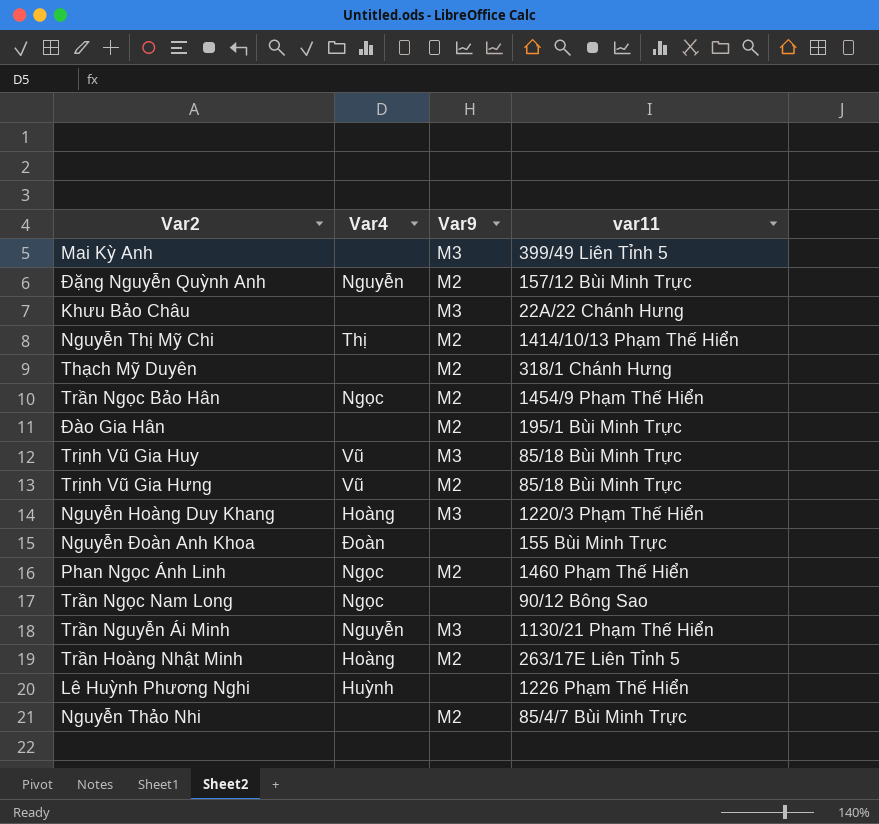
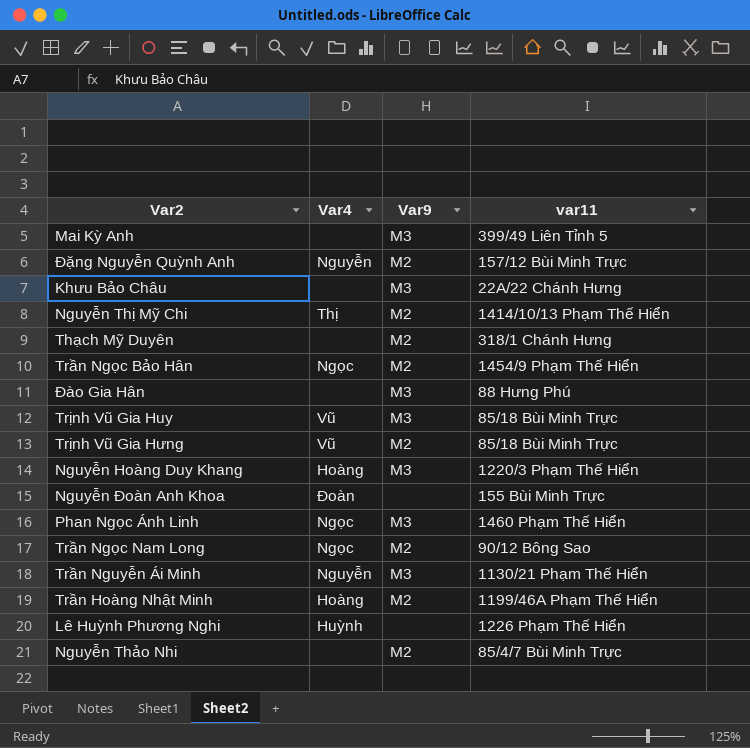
Đào Gia Hân | Var9: M2 -> M3
Đào Gia Hân | var11: 195/1 Bùi Minh Trực -> 88 Hưng Phú
Phan Ngọc Ánh Linh | Var9: M2 -> M3
Trần Ngọc Nam Long | Var9: none -> M2
Trần Hoàng Nhật Minh | var11: 263/17E Liên Tỉnh 5 -> 1199/46A Phạm Thế Hiển

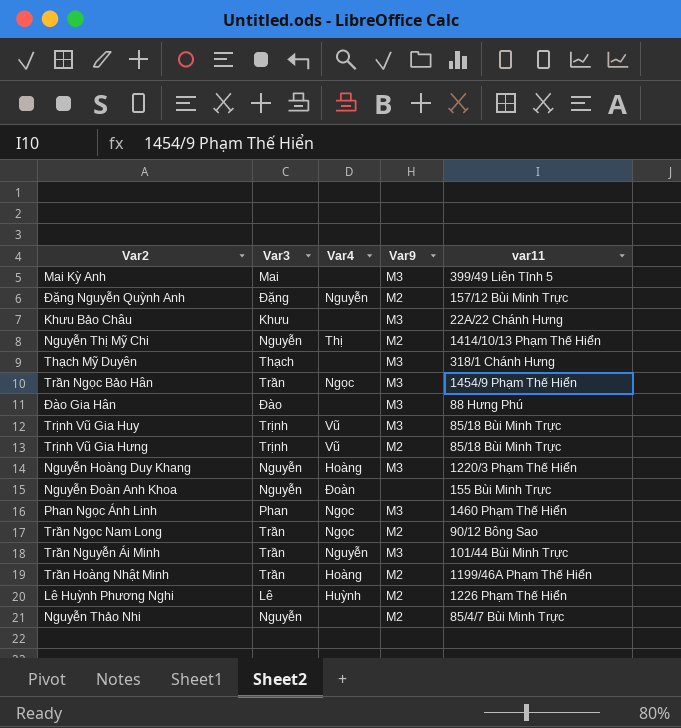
column Var3 | position: none -> 2
Thạch Mỹ Duyên | Var9: M2 -> M3
Trần Ngọc Bảo Hân | Var9: M2 -> M3
Trần Nguyễn Ái Minh | var11: 1130/21 Phạm Thế Hiển -> 101/44 Bùi Minh Trực
Lê Huỳnh Phương Nghi | Var9: none -> M2

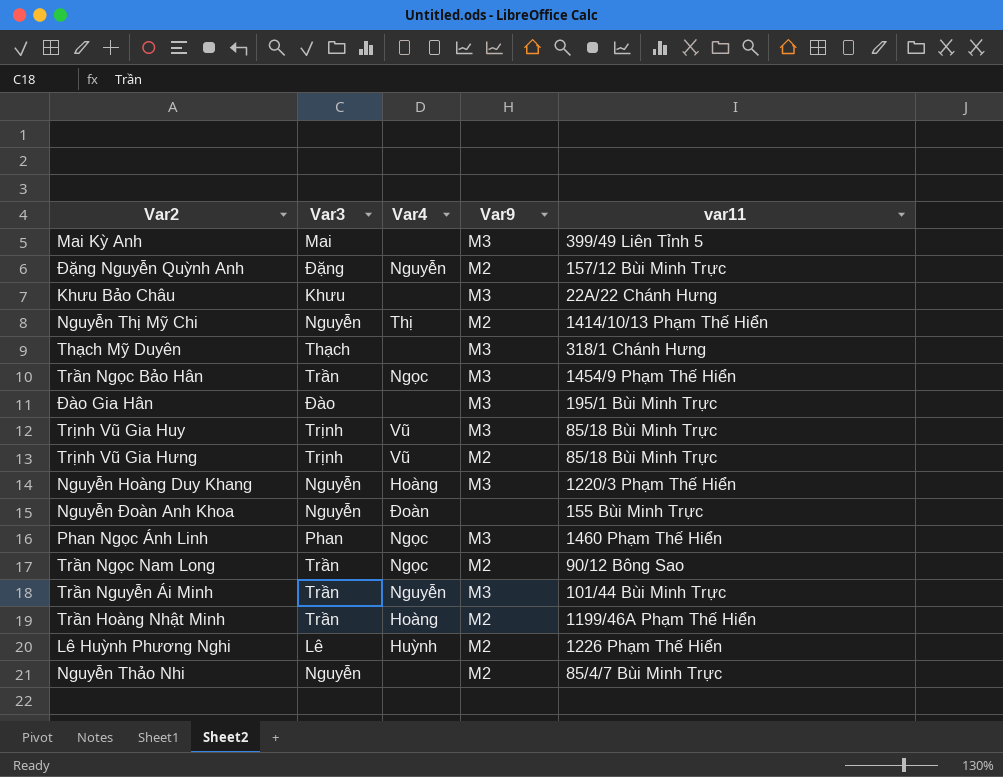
Đào Gia Hân | var11: 88 Hưng Phú -> 195/1 Bùi Minh Trực

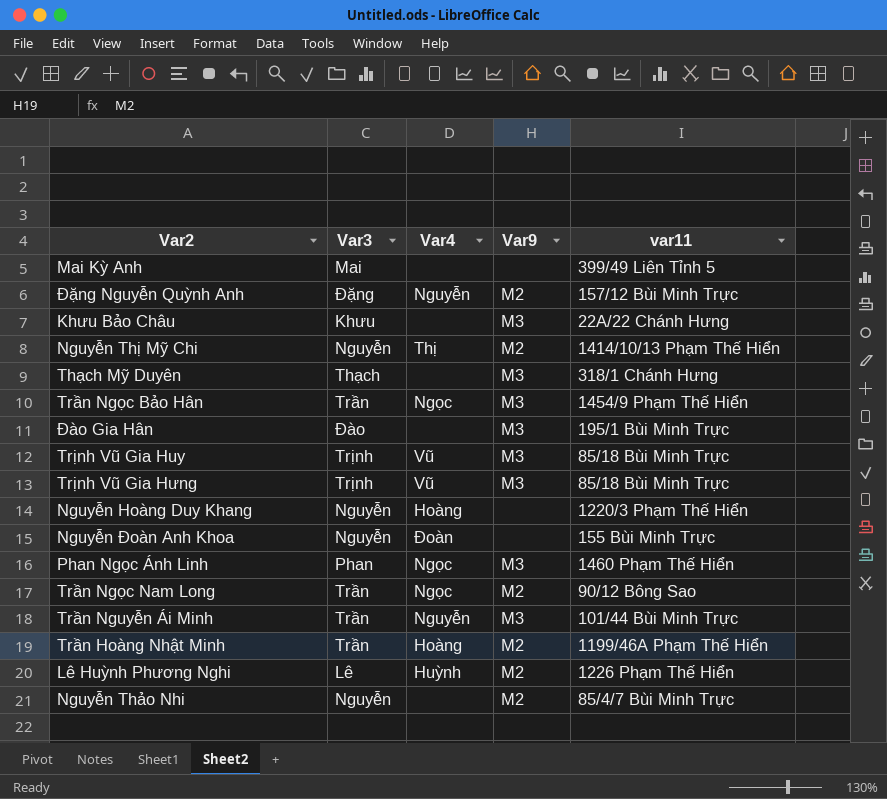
Mai Kỳ Anh | Var9: M3 -> none
Trịnh Vũ Gia Hưng | Var9: M2 -> M3
Nguyễn Hoàng Duy Khang | Var9: M3 -> none

